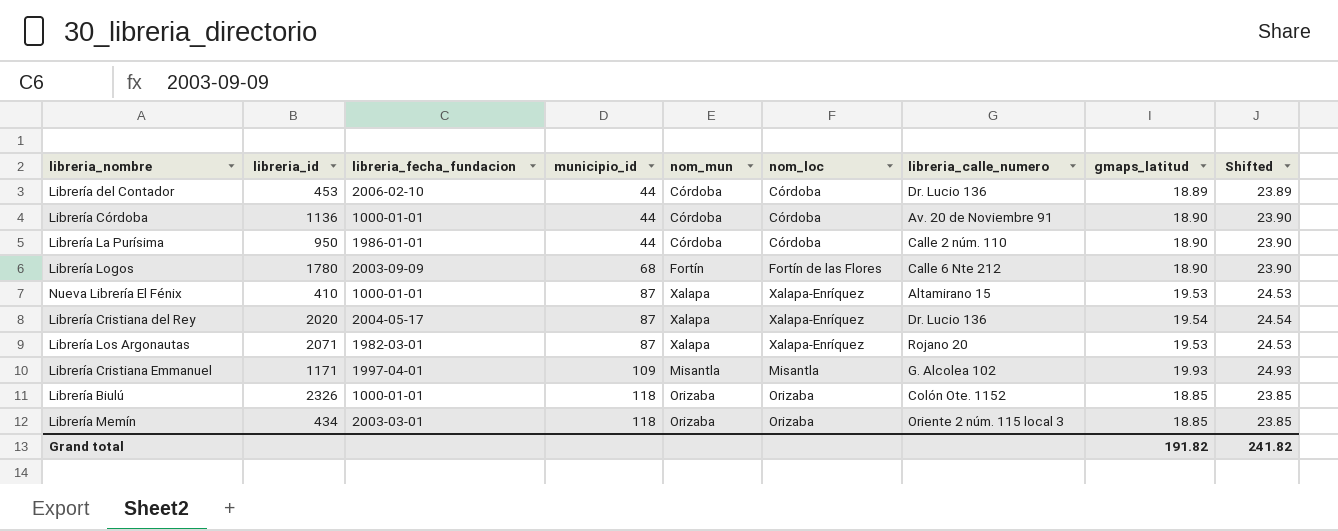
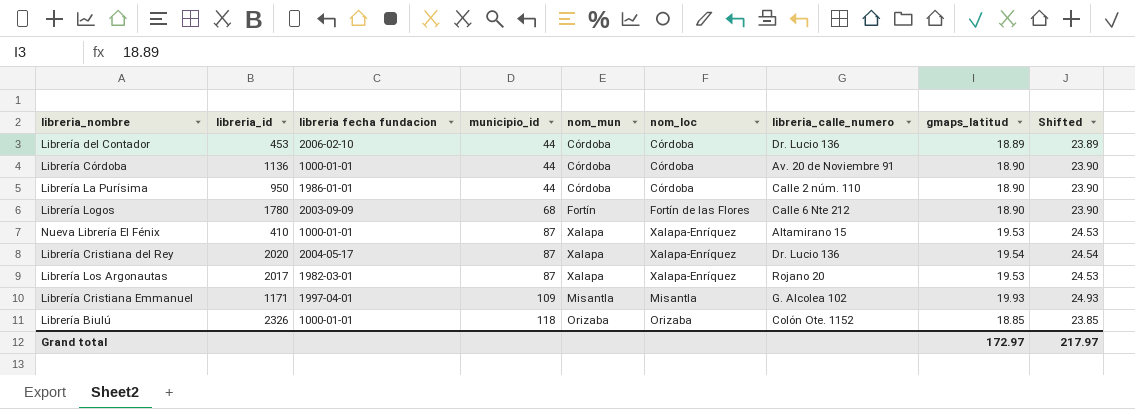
column name: libreria_fecha_fundacion -> libreria fecha fundacion
row Librería Memín: 434 | 2003-03-01 | 118 | Orizaba | Orizaba | Oriente 2 núm. 115 local 3 | 18.85 | 23.85 -> none
Librería Los Argonautas | libreria_id: 2071 -> 2017
Grand total | gmaps_latitud: 191.82 -> 172.97
Grand total | Shifted: 241.82 -> 217.97

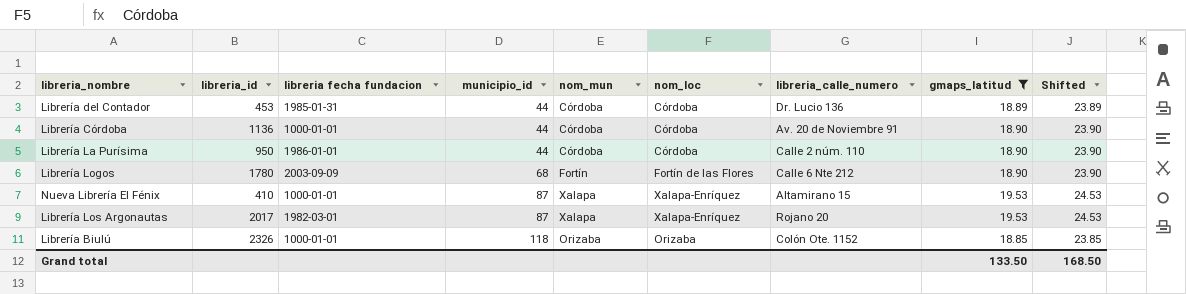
filter: none -> gmaps_latitud <= 19.53
Librería del Contador | libreria fecha fundacion: 2006-02-10 -> 1985-01-31
Grand total | gmaps_latitud: 172.97 -> 133.50
Grand total | Shifted: 217.97 -> 168.50

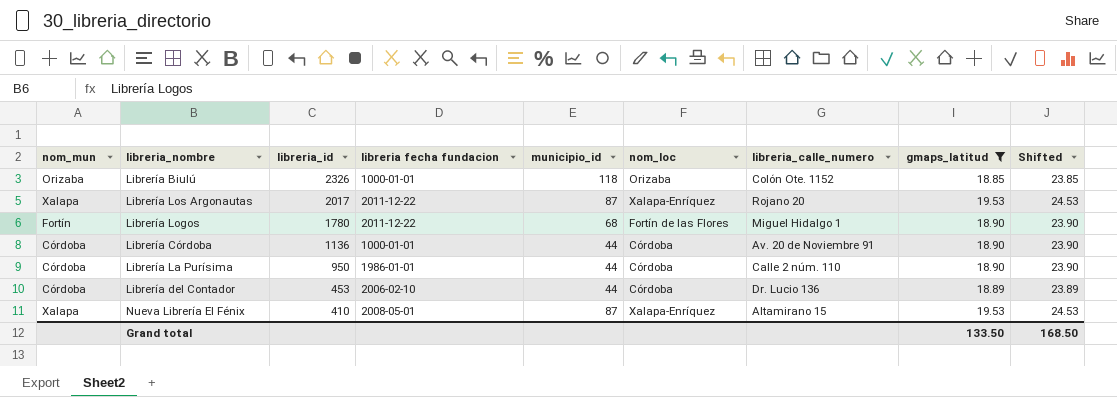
row order: municipio_id ascending -> libreria_id descending
column nom_mun | position: 5 -> 1
Librería Los Argonautas | libreria fecha fundacion: 1982-03-01 -> 2011-12-22
Librería Logos | libreria fecha fundacion: 2003-09-09 -> 2011-12-22
Librería Logos | libreria_calle_numero: Calle 6 Nte 212 -> Miguel Hidalgo 1
Librería del Contador | libreria fecha fundacion: 1985-01-31 -> 2006-02-10
Nueva Librería El Fénix | libreria fecha fundacion: 1000-01-01 -> 2008-05-01

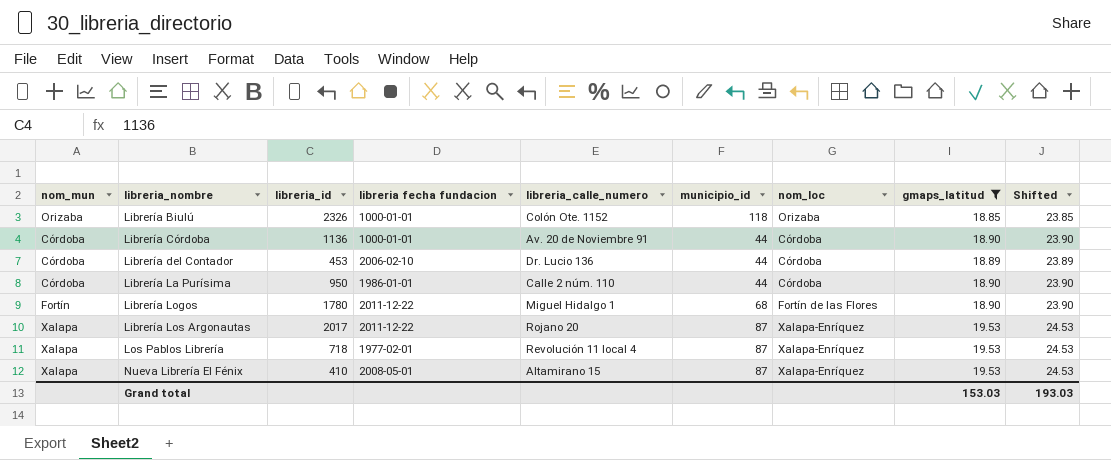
row order: libreria_id descending -> libreria_nombre ascending
column libreria_calle_numero | position: 7 -> 5
row Los Pablos Librería: none -> Xalapa | 718 | 1977-02-01 | Revolución 11 local 4 | 87 | Xalapa-Enríquez | 19.53 | 24.53
Grand total | gmaps_latitud: 133.50 -> 153.03
Grand total | Shifted: 168.50 -> 193.03

